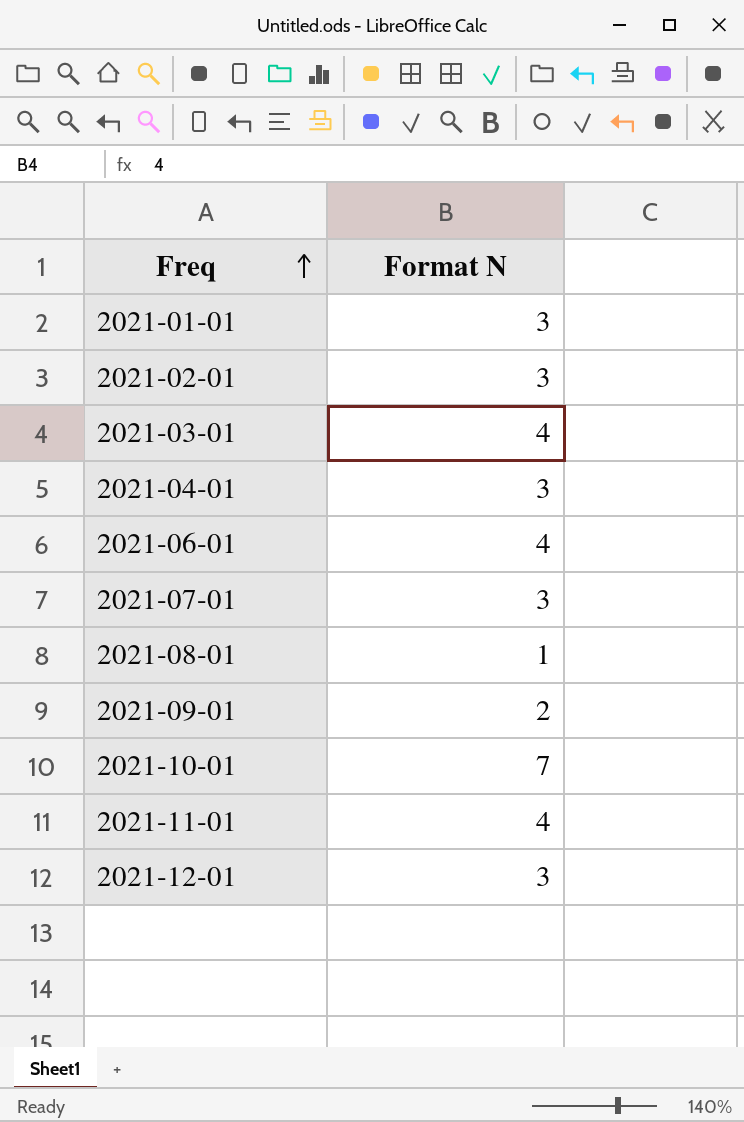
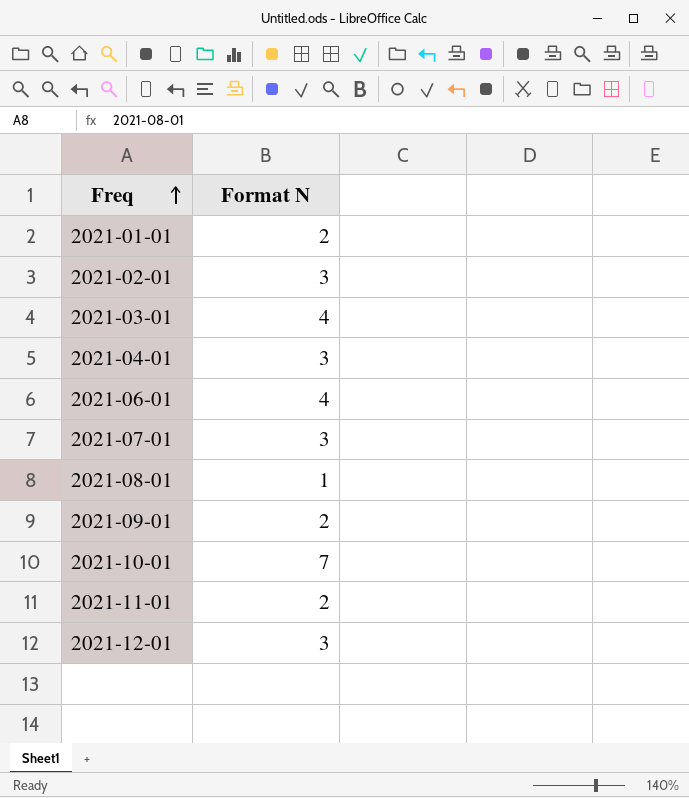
2021-01-01 | Format N: 3 -> 2
2021-11-01 | Format N: 4 -> 2

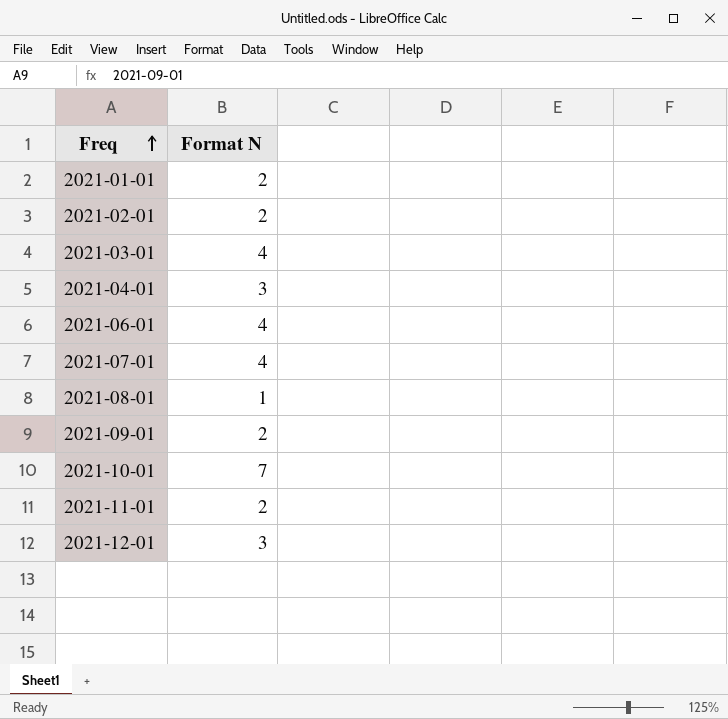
2021-02-01 | Format N: 3 -> 2
2021-07-01 | Format N: 3 -> 4

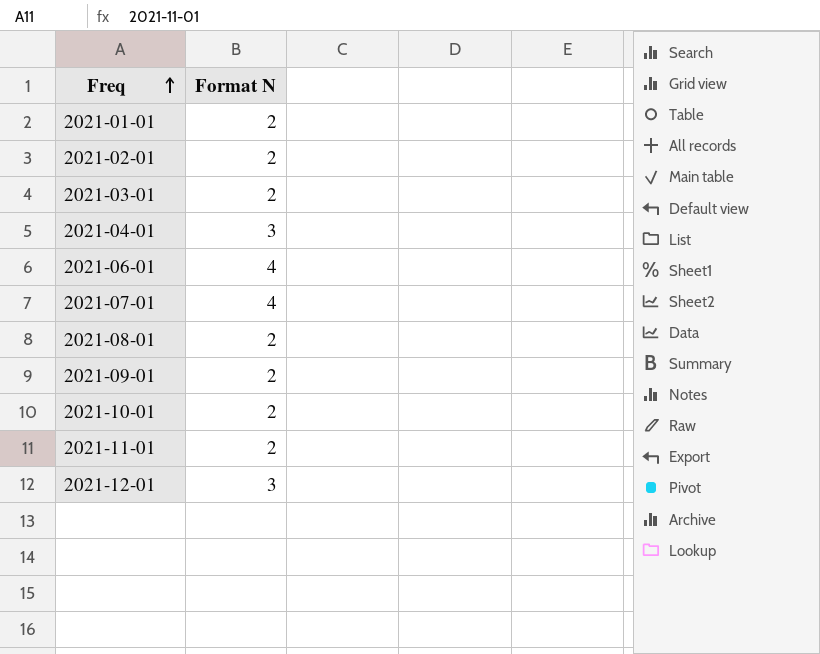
2021-03-01 | Format N: 4 -> 2
2021-08-01 | Format N: 1 -> 2
2021-10-01 | Format N: 7 -> 2

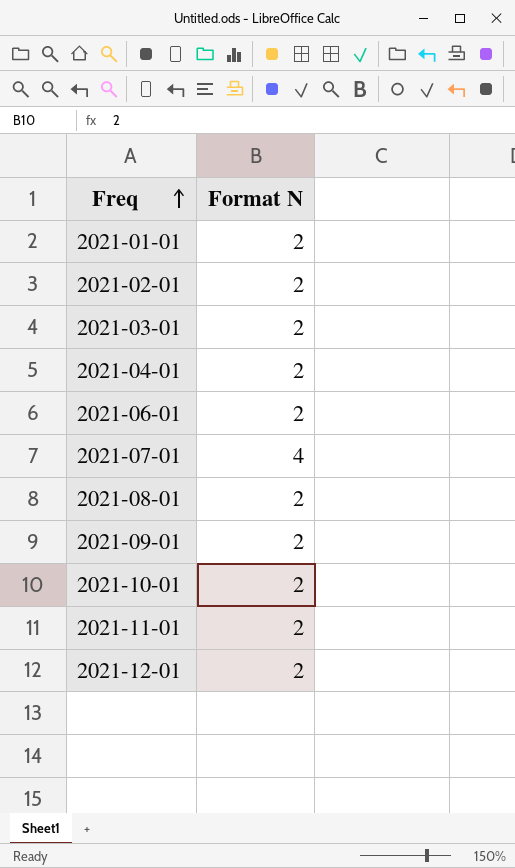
2021-04-01 | Format N: 3 -> 2
2021-06-01 | Format N: 4 -> 2
2021-12-01 | Format N: 3 -> 2

